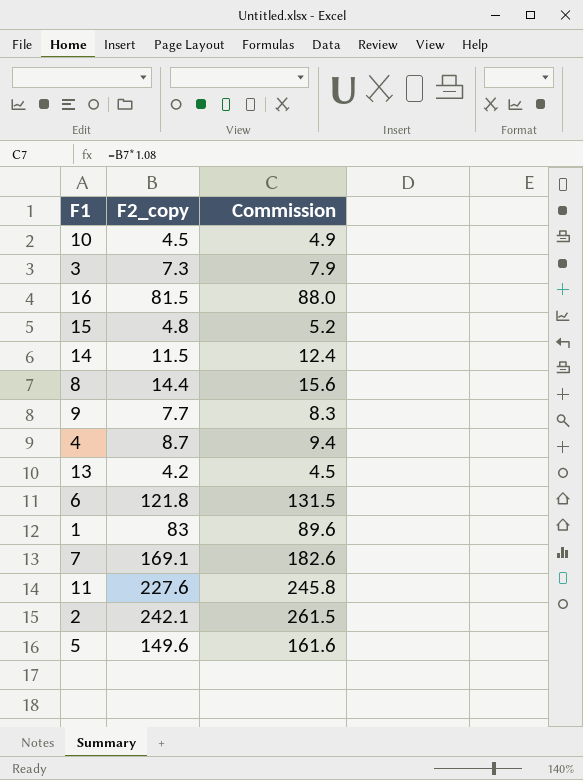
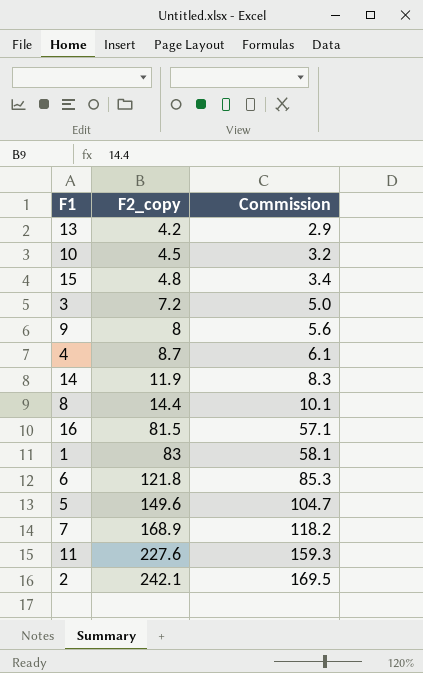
row order: none -> F2_copy ascending
column Commission | formula: [F2_copy] * 1.08 -> [F2_copy] * 0.7
3 | F2_copy: 7.3 -> 7.2
9 | F2_copy: 7.7 -> 8
14 | F2_copy: 11.5 -> 11.9
7 | F2_copy: 169.1 -> 168.9

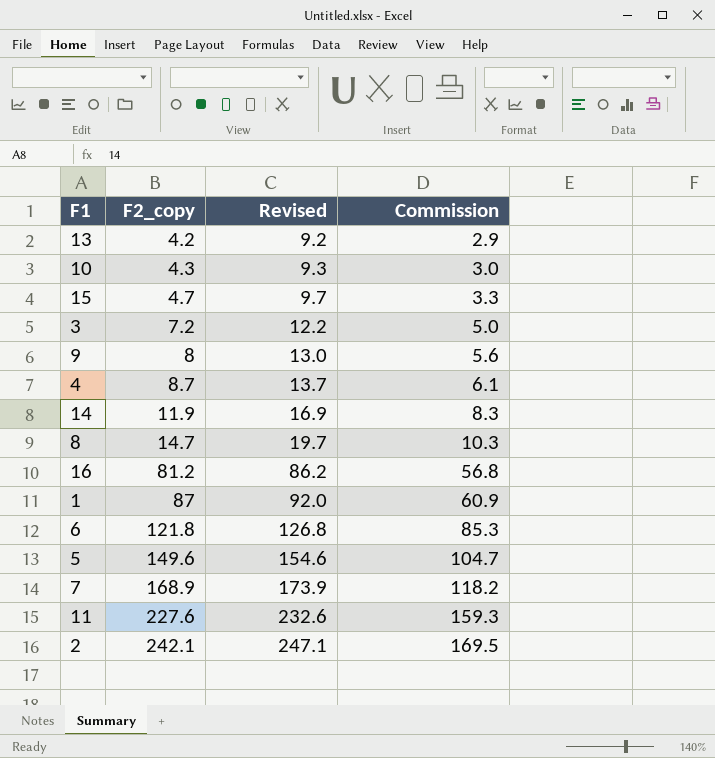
column Revised | formula: none -> [F2_copy] + 5
10 | F2_copy: 4.5 -> 4.3
10 | Commission: 3.2 -> 3.0
15 | F2_copy: 4.8 -> 4.7
15 | Commission: 3.4 -> 3.3
8 | F2_copy: 14.4 -> 14.7
8 | Commission: 10.1 -> 10.3
16 | F2_copy: 81.5 -> 81.2
16 | Commission: 57.1 -> 56.8
1 | F2_copy: 83 -> 87
1 | Commission: 58.1 -> 60.9

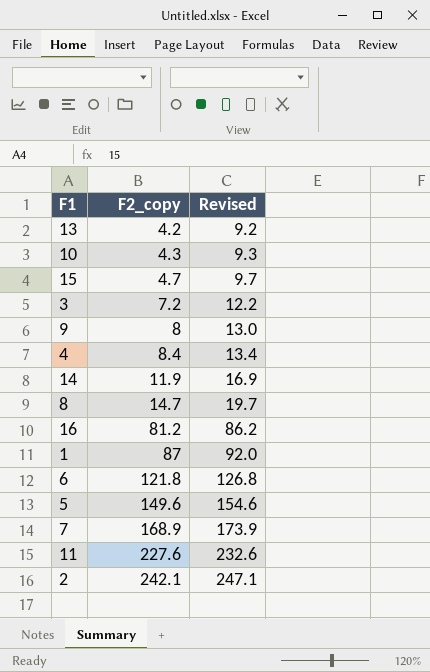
column Commission | formula: [F2_copy] * 0.7 -> none
4 | F2_copy: 8.7 -> 8.4
4 | Revised: 13.7 -> 13.4

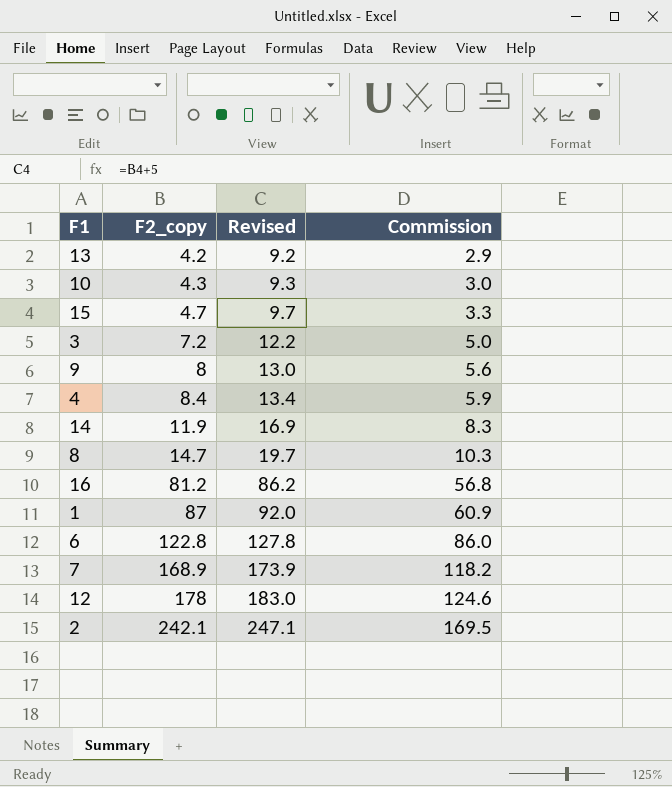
column Commission | formula: none -> [F2_copy] * 0.7
row 5: 149.6 | 154.6 -> none
row 11: 227.6 | 232.6 -> none
6 | F2_copy: 121.8 -> 122.8
6 | Revised: 126.8 -> 127.8
row 12: none -> 178 | 183.0 | 124.6

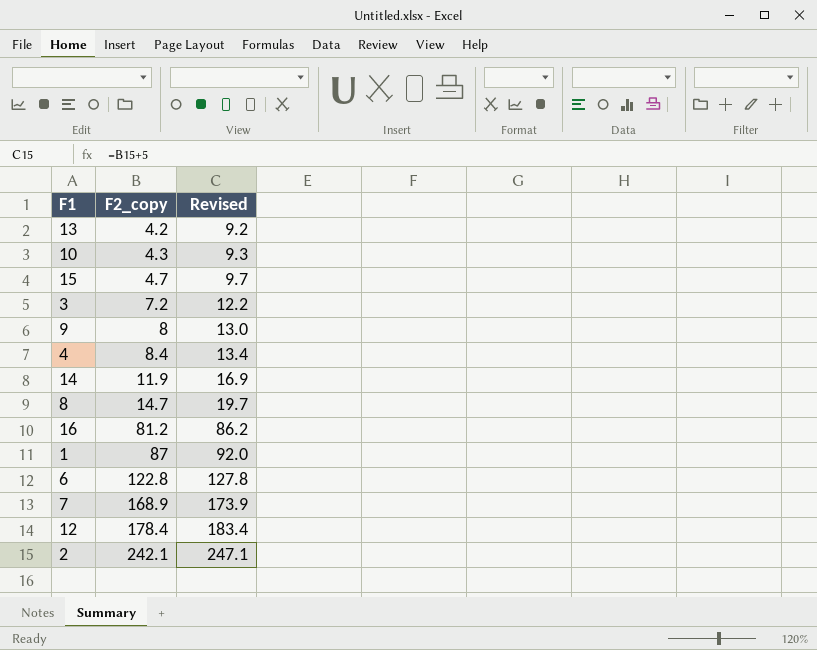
column Commission | formula: [F2_copy] * 0.7 -> none
12 | F2_copy: 178 -> 178.4
12 | Revised: 183.0 -> 183.4

